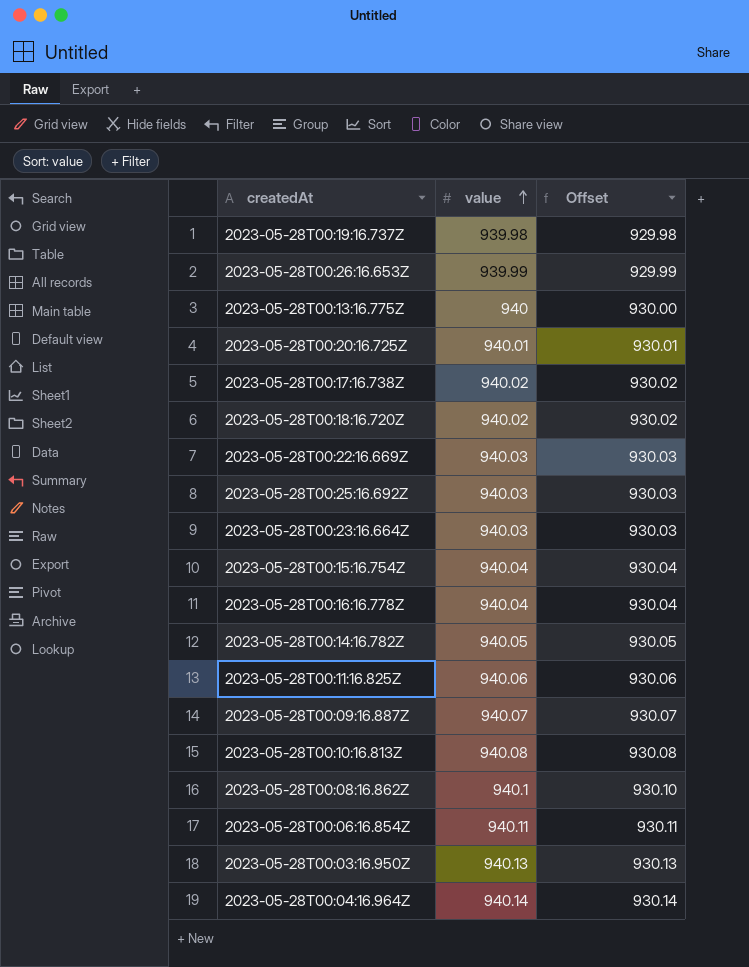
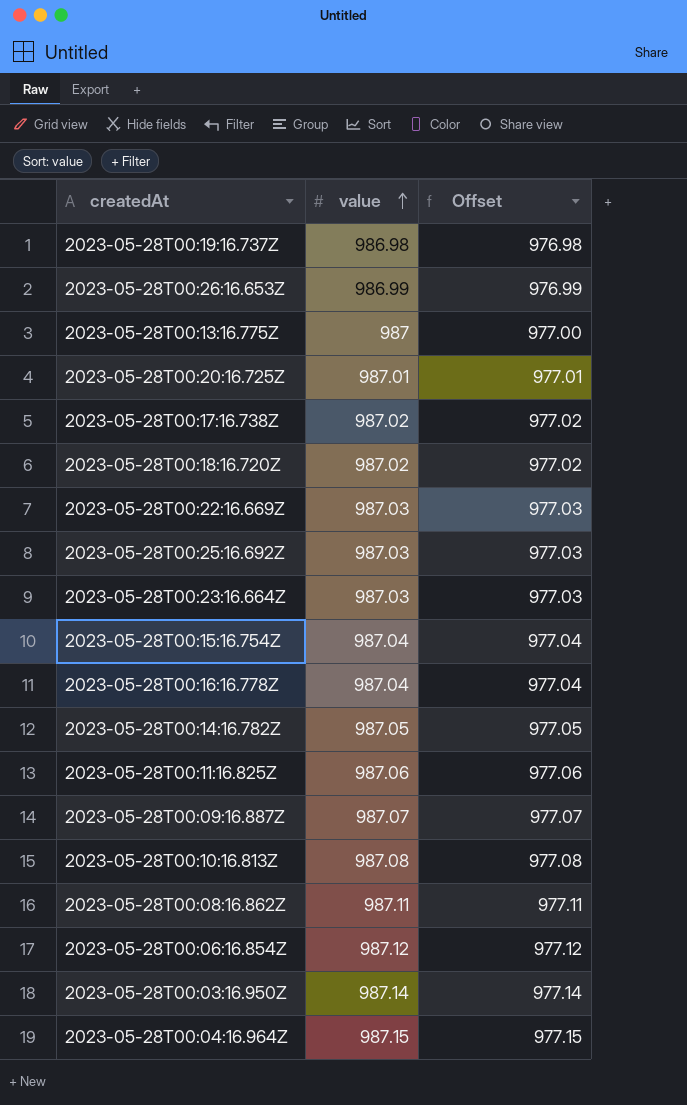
2023-05-28T00:19:16.737Z | value: 939.98 -> 986.98
2023-05-28T00:19:16.737Z | Offset: 929.98 -> 976.98
2023-05-28T00:26:16.653Z | value: 939.99 -> 986.99
2023-05-28T00:26:16.653Z | Offset: 929.99 -> 976.99
2023-05-28T00:13:16.775Z | value: 940 -> 987
2023-05-28T00:13:16.775Z | Offset: 930.00 -> 977.00
2023-05-28T00:20:16.725Z | value: 940.01 -> 987.01
2023-05-28T00:20:16.725Z | Offset: 930.01 -> 977.01
2023-05-28T00:17:16.738Z | value: 940.02 -> 987.02
2023-05-28T00:17:16.738Z | Offset: 930.02 -> 977.02
2023-05-28T00:18:16.720Z | value: 940.02 -> 987.02
2023-05-28T00:18:16.720Z | Offset: 930.02 -> 977.02
2023-05-28T00:22:16.669Z | value: 940.03 -> 987.03
2023-05-28T00:22:16.669Z | Offset: 930.03 -> 977.03
2023-05-28T00:25:16.692Z | value: 940.03 -> 987.03
2023-05-28T00:25:16.692Z | Offset: 930.03 -> 977.03
2023-05-28T00:23:16.664Z | value: 940.03 -> 987.03
2023-05-28T00:23:16.664Z | Offset: 930.03 -> 977.03
2023-05-28T00:15:16.754Z | value: 940.04 -> 987.04
2023-05-28T00:15:16.754Z | Offset: 930.04 -> 977.04
2023-05-28T00:16:16.778Z | value: 940.04 -> 987.04
2023-05-28T00:16:16.778Z | Offset: 930.04 -> 977.04
2023-05-28T00:14:16.782Z | value: 940.05 -> 987.05
2023-05-28T00:14:16.782Z | Offset: 930.05 -> 977.05
2023-05-28T00:11:16.825Z | value: 940.06 -> 987.06
2023-05-28T00:11:16.825Z | Offset: 930.06 -> 977.06
2023-05-28T00:09:16.887Z | value: 940.07 -> 987.07
2023-05-28T00:09:16.887Z | Offset: 930.07 -> 977.07
2023-05-28T00:10:16.813Z | value: 940.08 -> 987.08
2023-05-28T00:10:16.813Z | Offset: 930.08 -> 977.08
2023-05-28T00:08:16.862Z | value: 940.1 -> 987.11
2023-05-28T00:08:16.862Z | Offset: 930.10 -> 977.11
2023-05-28T00:06:16.854Z | value: 940.11 -> 987.12
2023-05-28T00:06:16.854Z | Offset: 930.11 -> 977.12
2023-05-28T00:03:16.950Z | value: 940.13 -> 987.14
2023-05-28T00:03:16.950Z | Offset: 930.13 -> 977.14
2023-05-28T00:04:16.964Z | value: 940.14 -> 987.15
2023-05-28T00:04:16.964Z | Offset: 930.14 -> 977.15

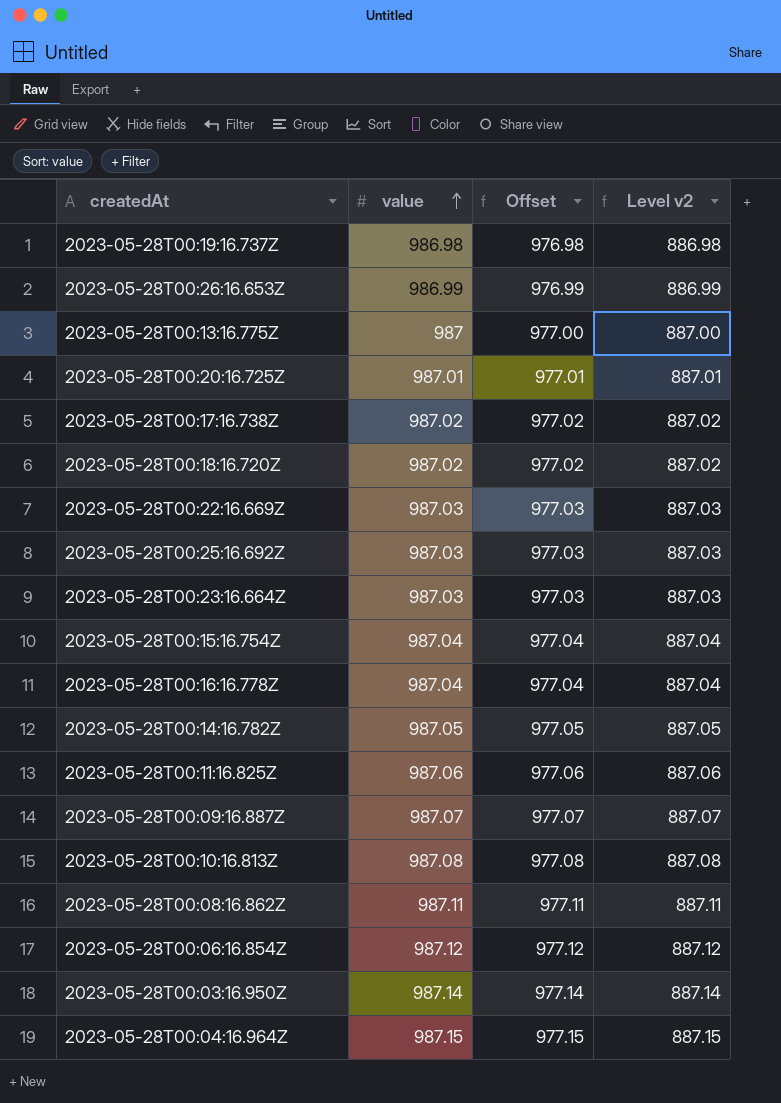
column Level v2 | formula: none -> [value] - 100

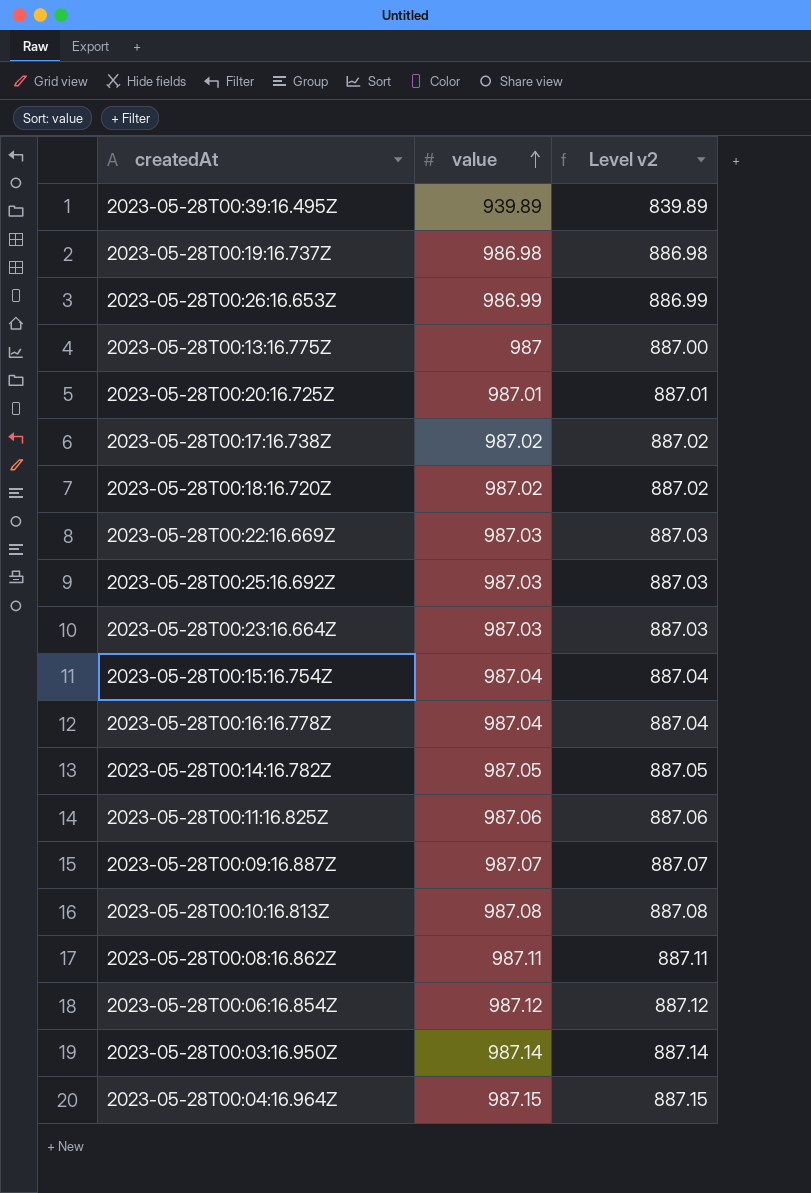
column Offset | formula: [value] - 10 -> none
row 2023-05-28T00:39:16.495Z: none -> 939.89 | 839.89

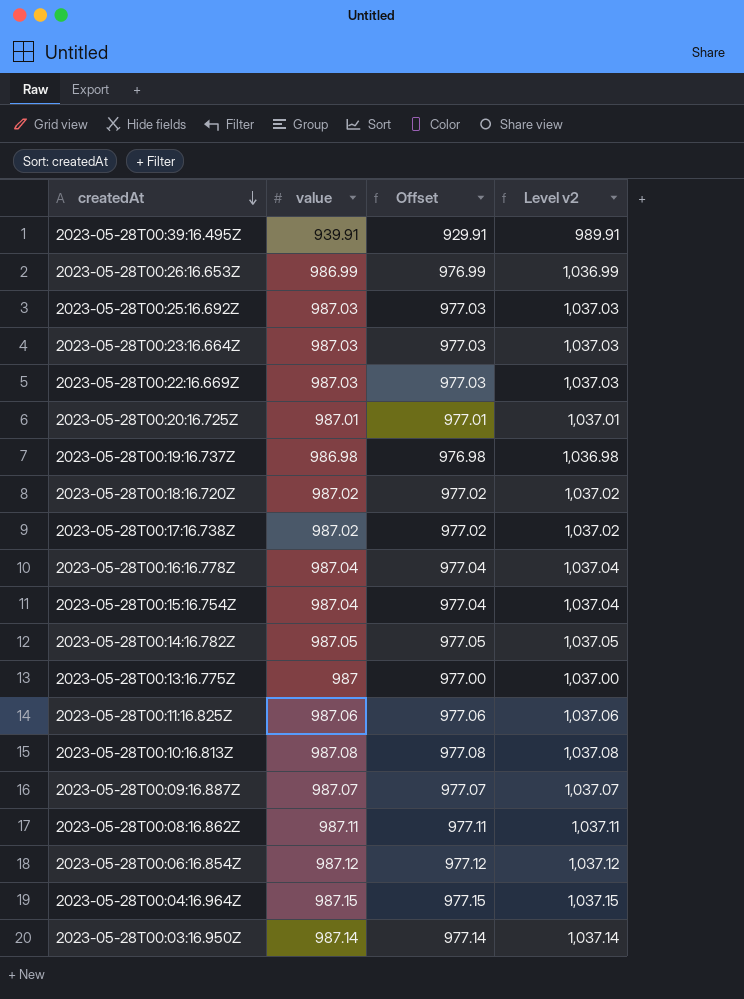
row order: value ascending -> createdAt descending
column Offset | formula: none -> [value] - 10
column Level v2 | formula: [value] - 100 -> [value] + 50
2023-05-28T00:39:16.495Z | value: 939.89 -> 939.91

